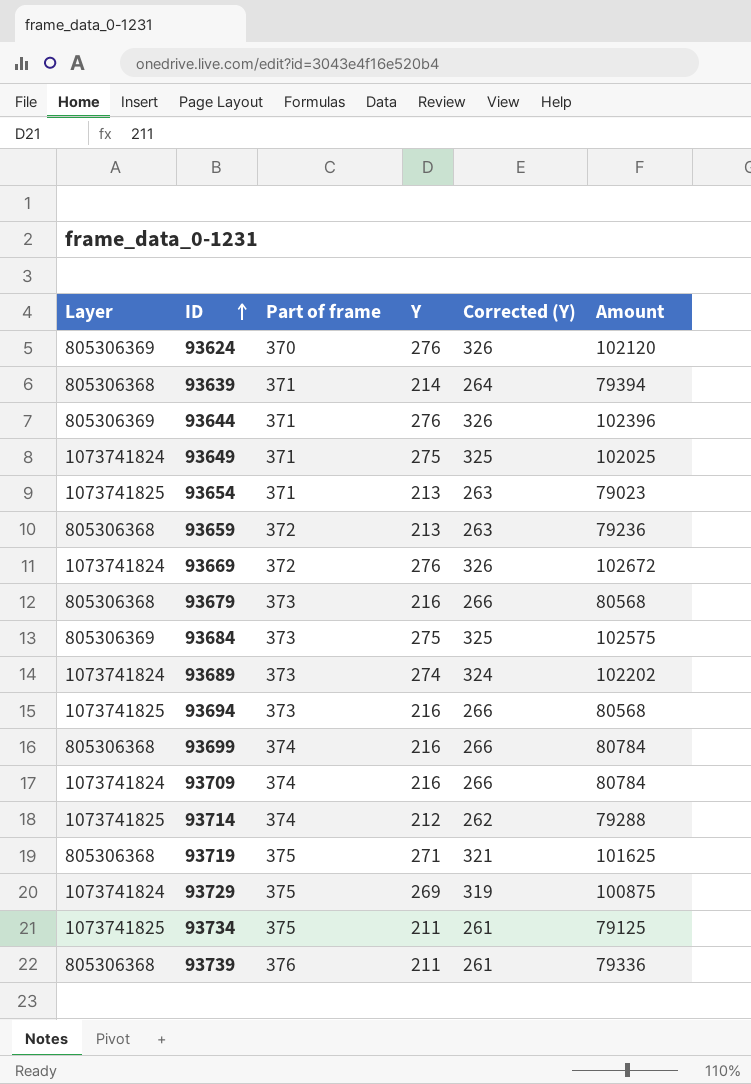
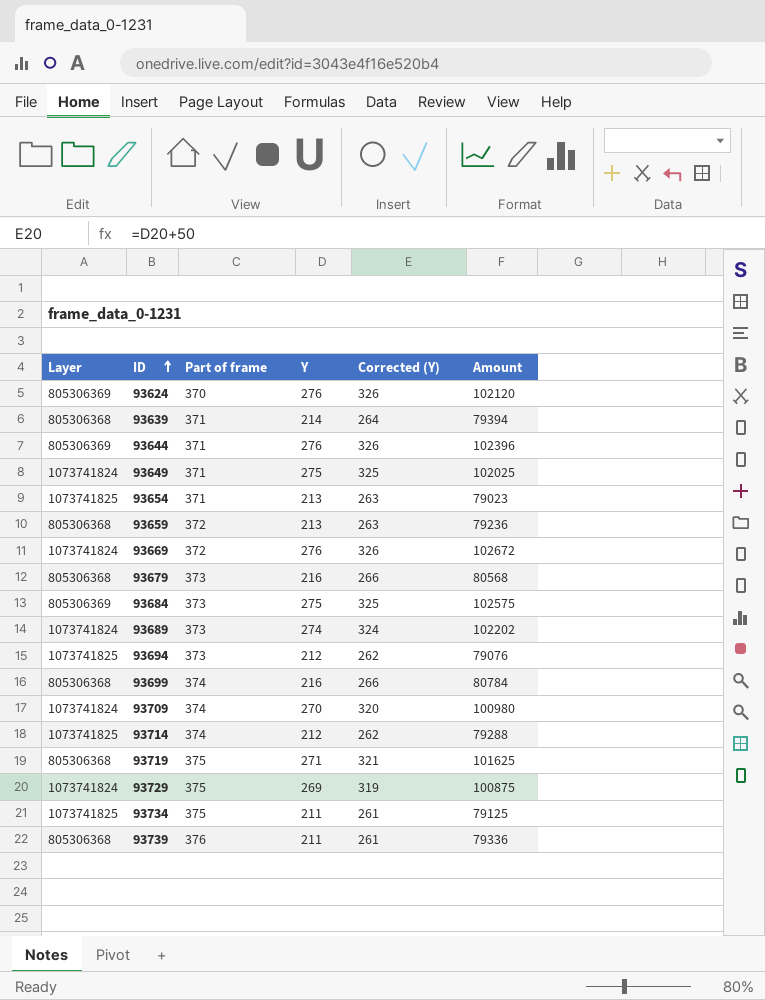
93694 | Y: 216 -> 212
93694 | Corrected (Y): 266 -> 262
93694 | Amount: 80568 -> 79076
93709 | Y: 216 -> 270
93709 | Corrected (Y): 266 -> 320
93709 | Amount: 80784 -> 100980

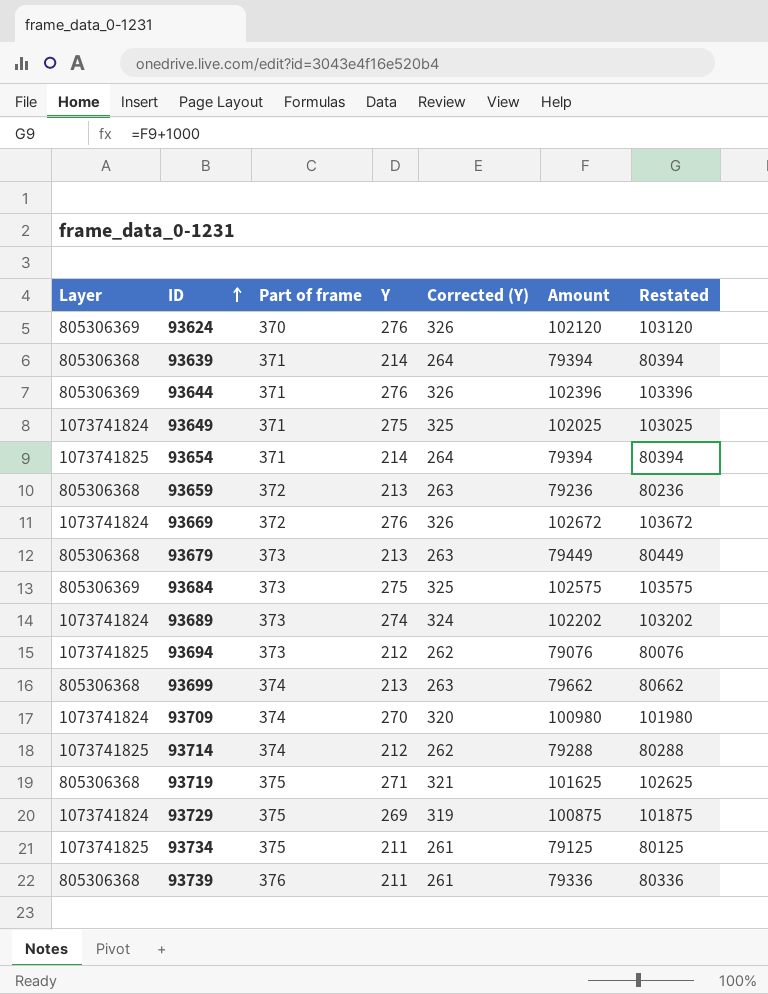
column Restated | formula: none -> [Amount] + 1000
93654 | Y: 213 -> 214
93654 | Corrected (Y): 263 -> 264
93654 | Amount: 79023 -> 79394
93679 | Y: 216 -> 213
93679 | Corrected (Y): 266 -> 263
93679 | Amount: 80568 -> 79449
93699 | Y: 216 -> 213
93699 | Corrected (Y): 266 -> 263
93699 | Amount: 80784 -> 79662

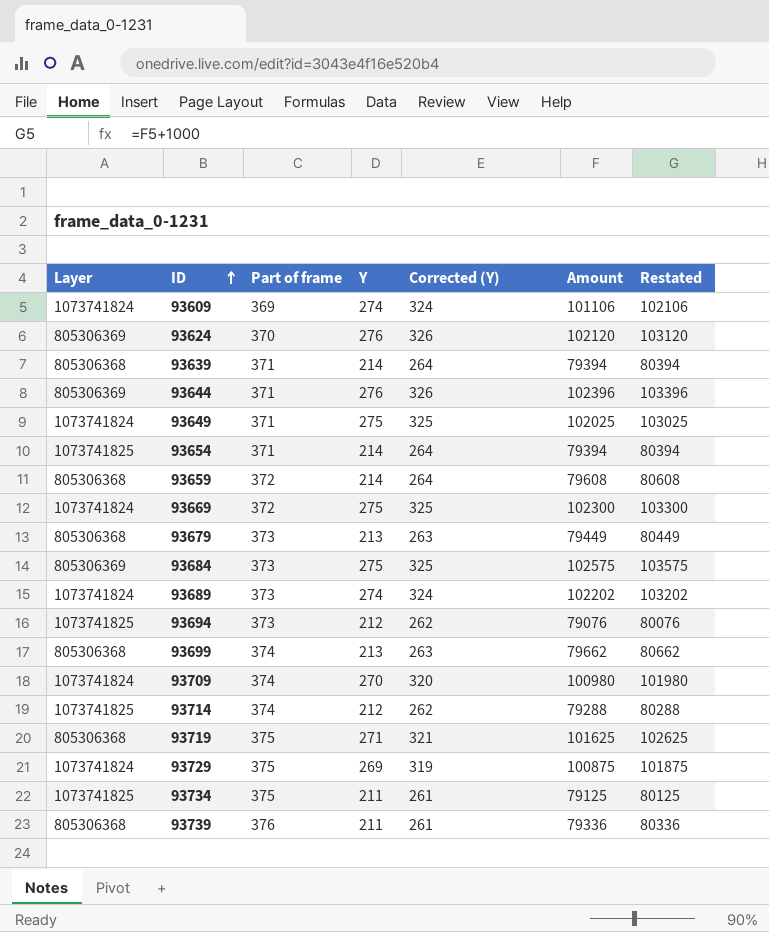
row 93609: none -> 1073741824 | 369 | 274 | 324 | 101106 | 102106
93659 | Y: 213 -> 214
93659 | Corrected (Y): 263 -> 264
93659 | Amount: 79236 -> 79608
93659 | Restated: 80236 -> 80608
93669 | Y: 276 -> 275
93669 | Corrected (Y): 326 -> 325
93669 | Amount: 102672 -> 102300
93669 | Restated: 103672 -> 103300

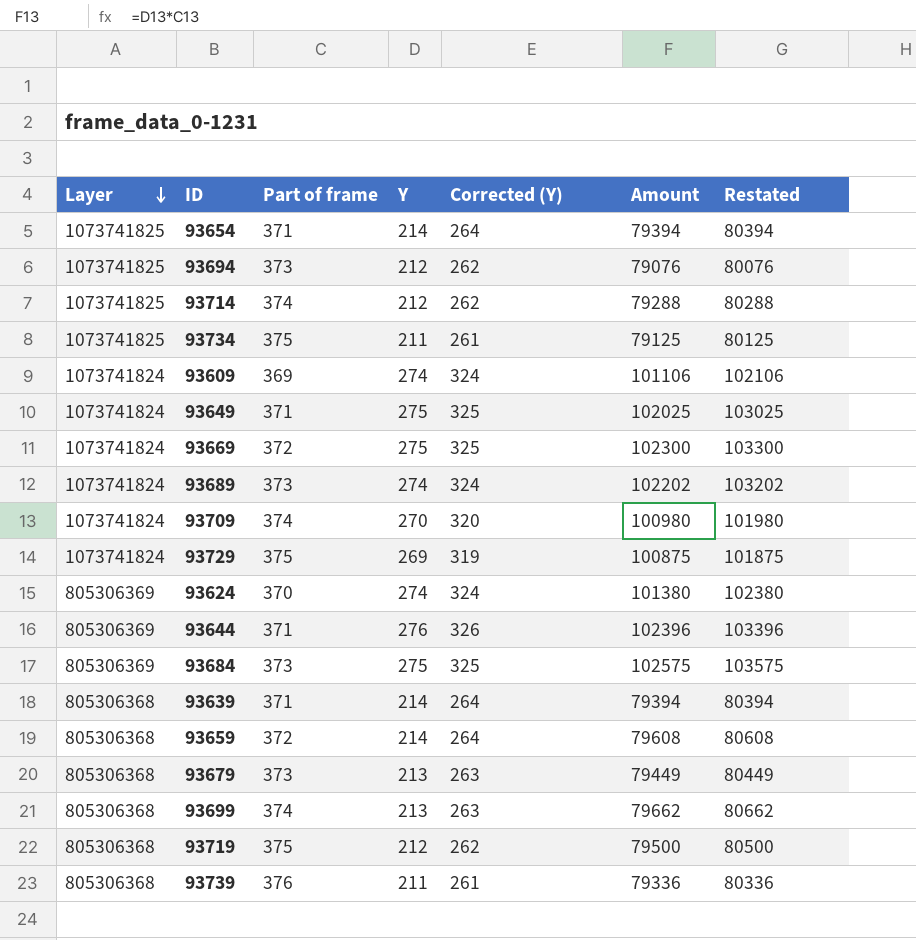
row order: ID ascending -> Layer descending
93624 | Y: 276 -> 274
93624 | Corrected (Y): 326 -> 324
93624 | Amount: 102120 -> 101380
93624 | Restated: 103120 -> 102380
93719 | Y: 271 -> 212
93719 | Corrected (Y): 321 -> 262
93719 | Amount: 101625 -> 79500
93719 | Restated: 102625 -> 80500

